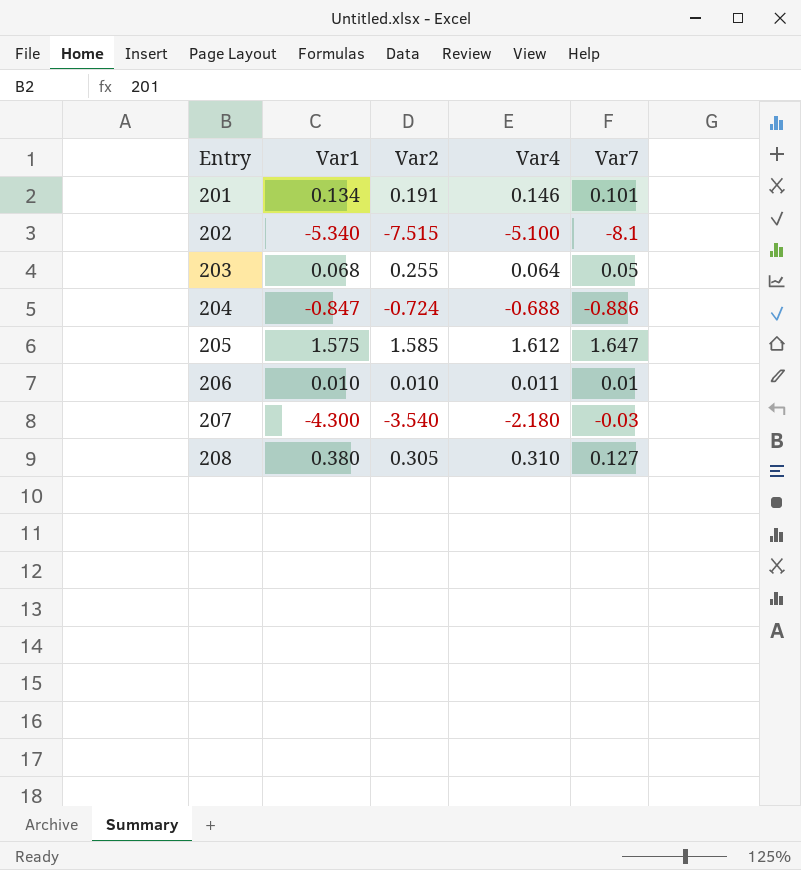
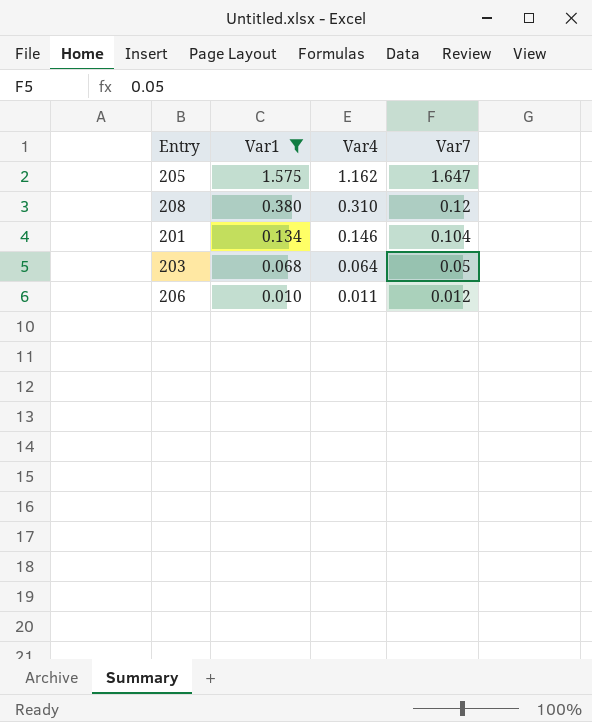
filter: none -> Var1 >= 0.010
row order: Entry ascending -> Var1 descending
column Var2 | position: 3 -> none
205 | Var4: 1.612 -> 1.162
208 | Var7: 0.127 -> 0.12
201 | Var7: 0.101 -> 0.104
206 | Var7: 0.01 -> 0.012

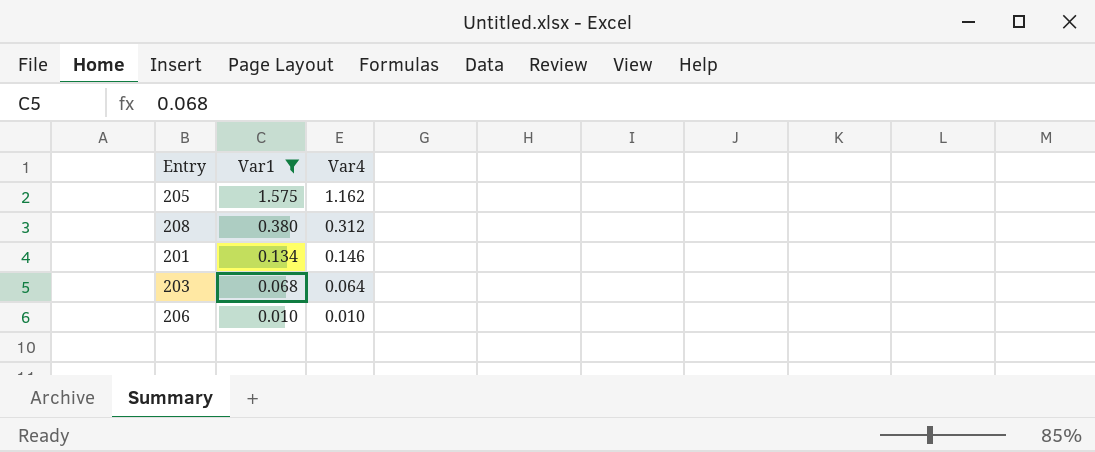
column Var7 | position: 4 -> none
208 | Var4: 0.310 -> 0.312
206 | Var4: 0.011 -> 0.010

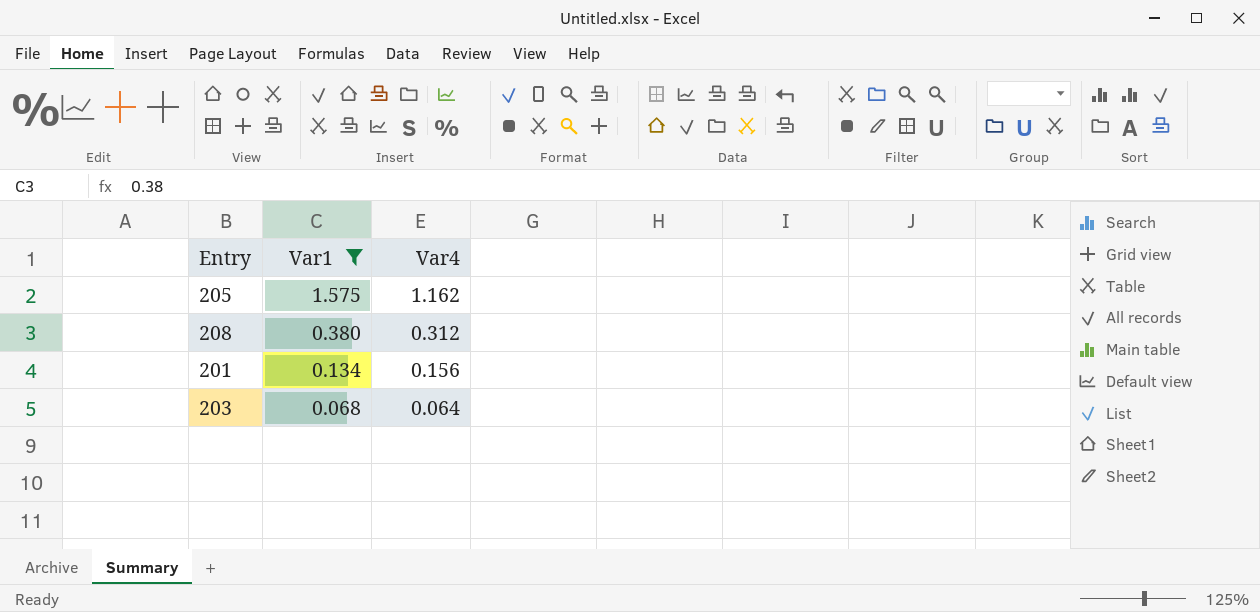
row 206: 0.010 | 0.010 -> none
201 | Var4: 0.146 -> 0.156

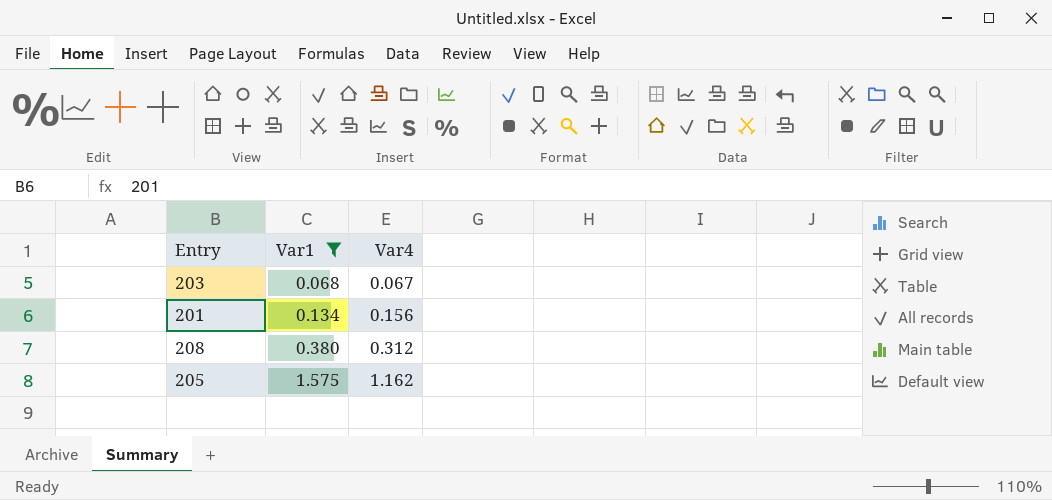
row order: Var1 descending -> Var1 ascending
203 | Var4: 0.064 -> 0.067

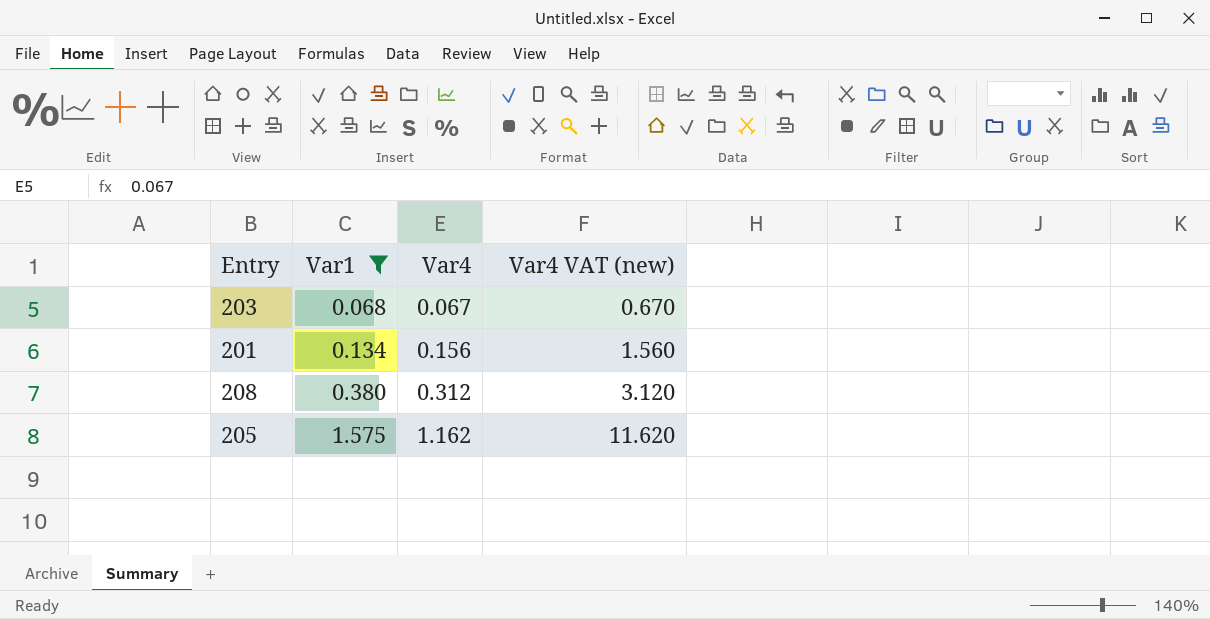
column Var4 VAT (new) | formula: none -> [Var4] * 10

